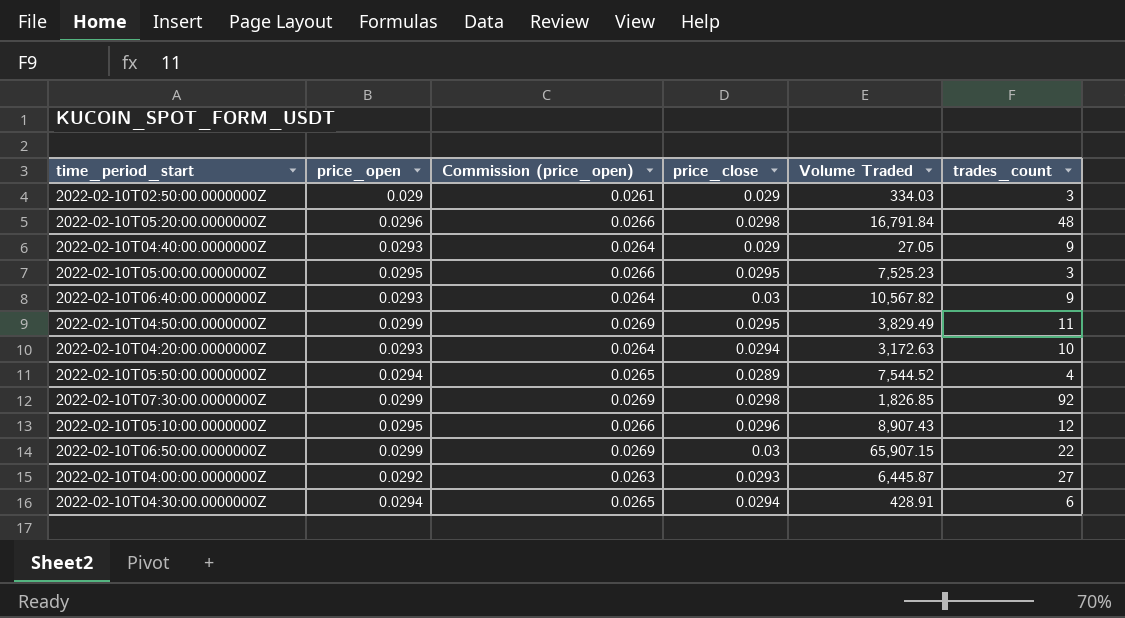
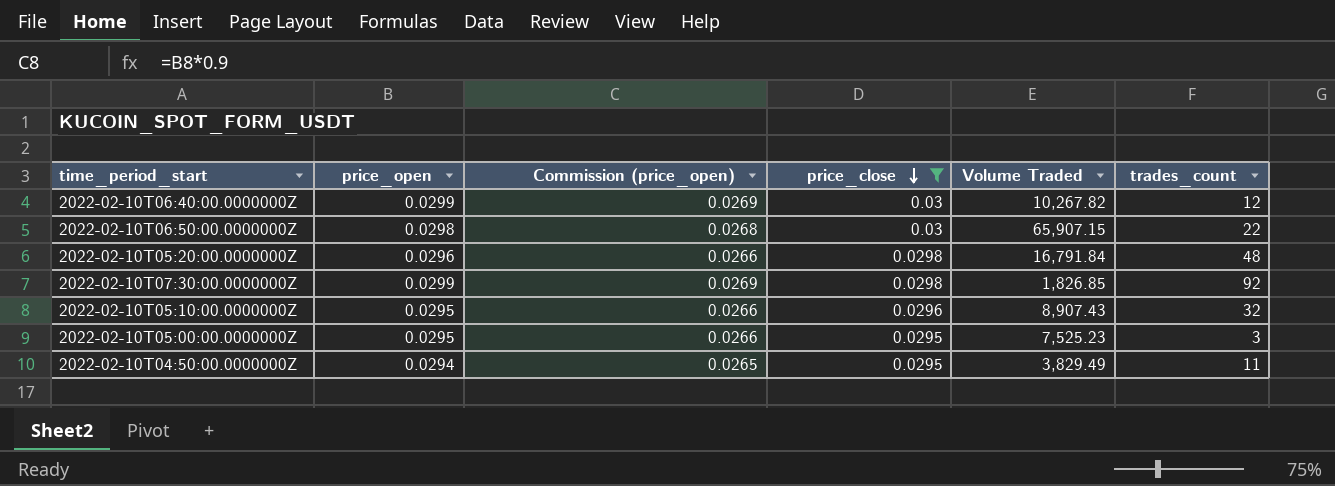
filter: none -> price_close >= 0.0295
row order: none -> price_close descending
2022-02-10T06:40:00.0000000Z | price_open: 0.0293 -> 0.0299
2022-02-10T06:40:00.0000000Z | Commission (price_open): 0.0264 -> 0.0269
2022-02-10T06:40:00.0000000Z | Volume Traded: 10,567.82 -> 10,267.82
2022-02-10T06:40:00.0000000Z | trades_count: 9 -> 12
2022-02-10T06:50:00.0000000Z | price_open: 0.0299 -> 0.0298
2022-02-10T06:50:00.0000000Z | Commission (price_open): 0.0269 -> 0.0268
2022-02-10T05:10:00.0000000Z | trades_count: 12 -> 32
2022-02-10T04:50:00.0000000Z | price_open: 0.0299 -> 0.0294
2022-02-10T04:50:00.0000000Z | Commission (price_open): 0.0269 -> 0.0265

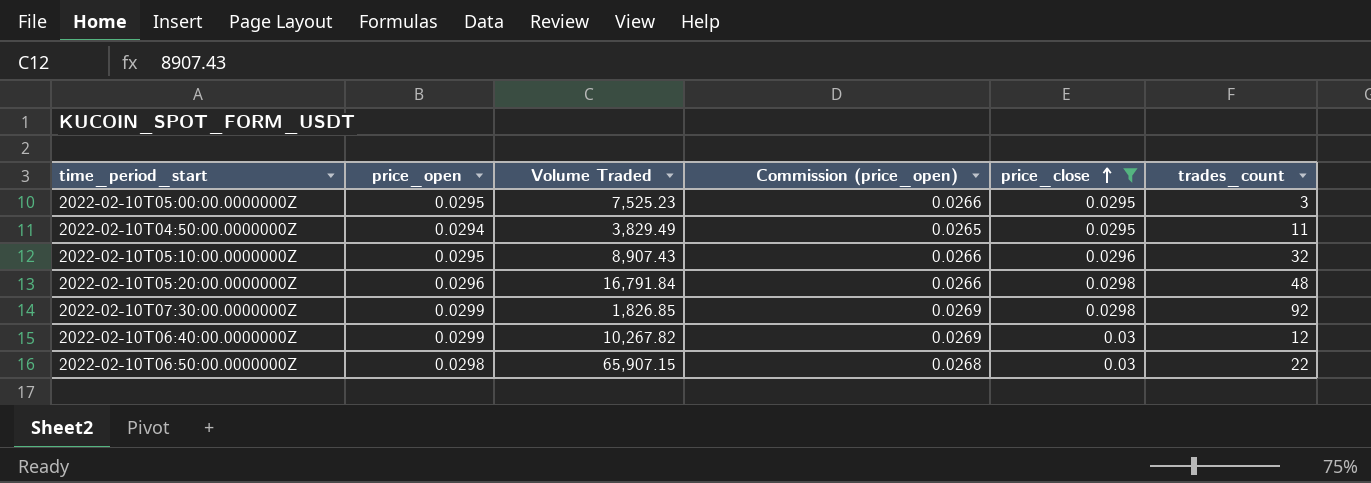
row order: price_close descending -> price_close ascending
column Volume Traded | position: 5 -> 3

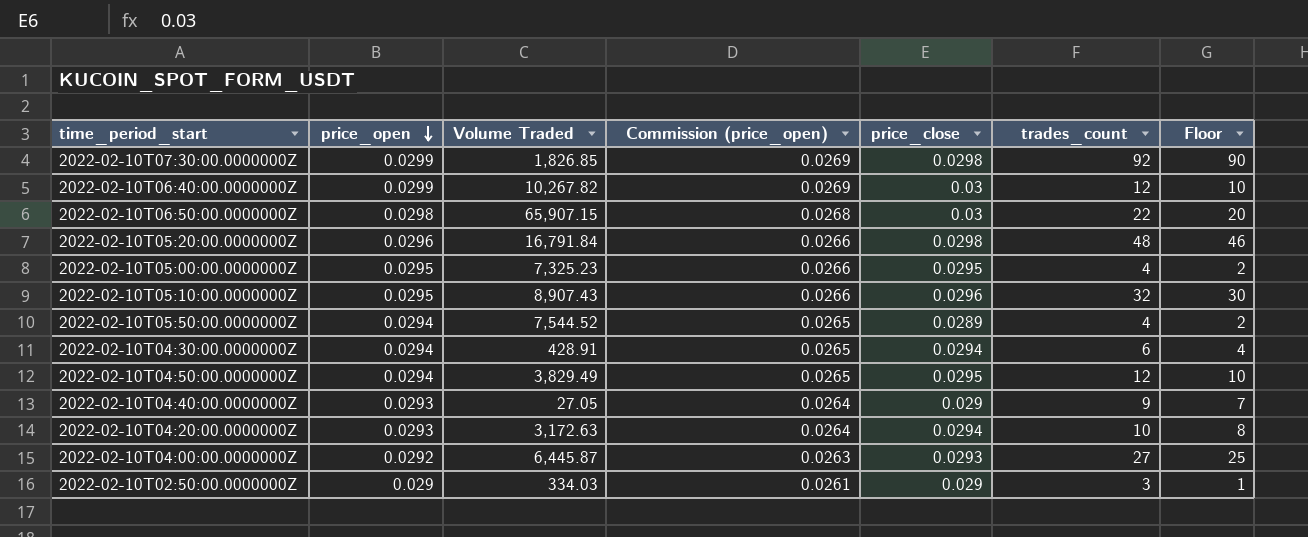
filter: price_close >= 0.0295 -> none
row order: price_close ascending -> price_open descending
column Floor | formula: none -> [trades_count] - 2
2022-02-10T05:00:00.0000000Z | Volume Traded: 7,525.23 -> 7,325.23
2022-02-10T05:00:00.0000000Z | trades_count: 3 -> 4
2022-02-10T04:50:00.0000000Z | trades_count: 11 -> 12

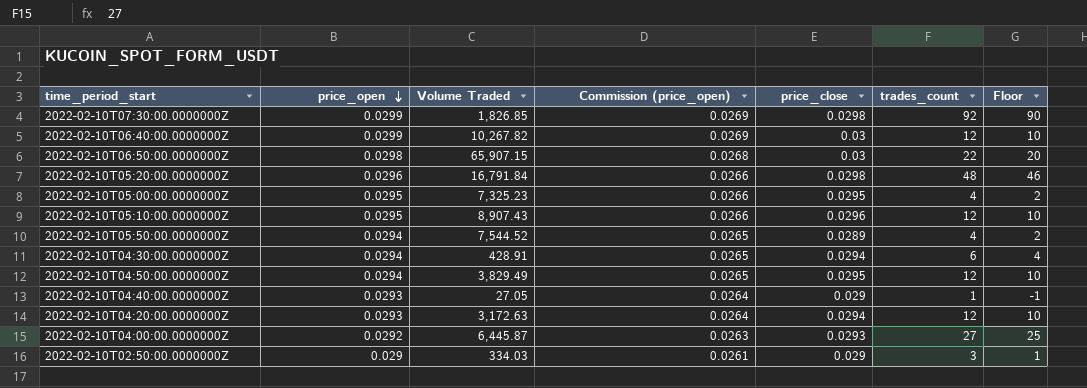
2022-02-10T05:10:00.0000000Z | trades_count: 32 -> 12
2022-02-10T05:10:00.0000000Z | Floor: 30 -> 10
2022-02-10T04:40:00.0000000Z | trades_count: 9 -> 1
2022-02-10T04:40:00.0000000Z | Floor: 7 -> -1
2022-02-10T04:20:00.0000000Z | trades_count: 10 -> 12
2022-02-10T04:20:00.0000000Z | Floor: 8 -> 10

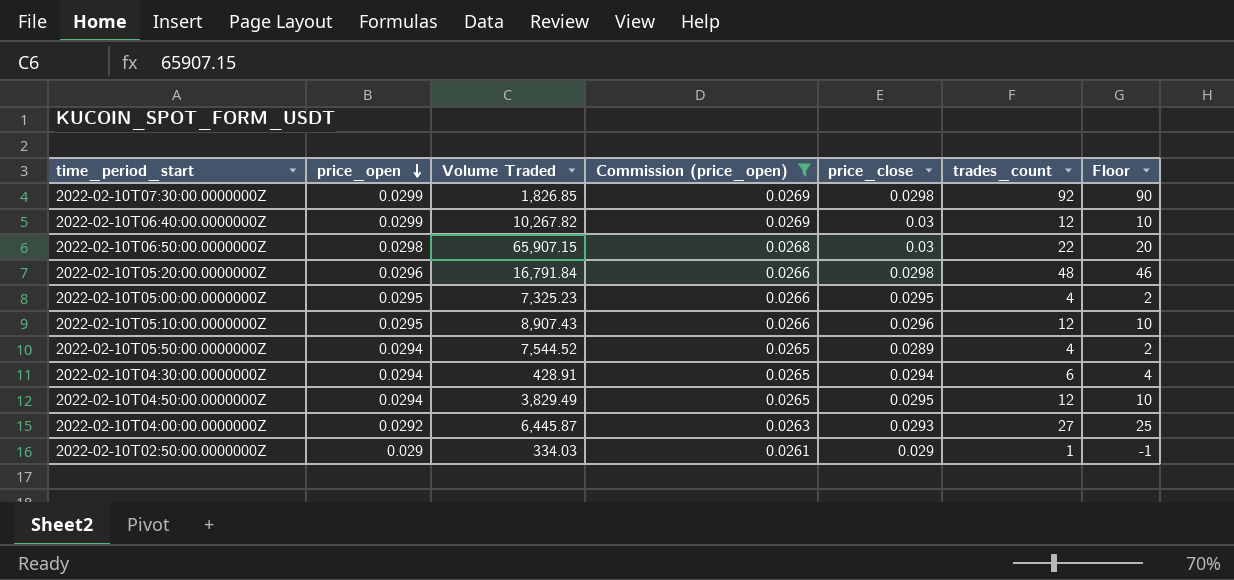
filter: none -> Commission (price_open) != 0.0264
2022-02-10T02:50:00.0000000Z | trades_count: 3 -> 1
2022-02-10T02:50:00.0000000Z | Floor: 1 -> -1

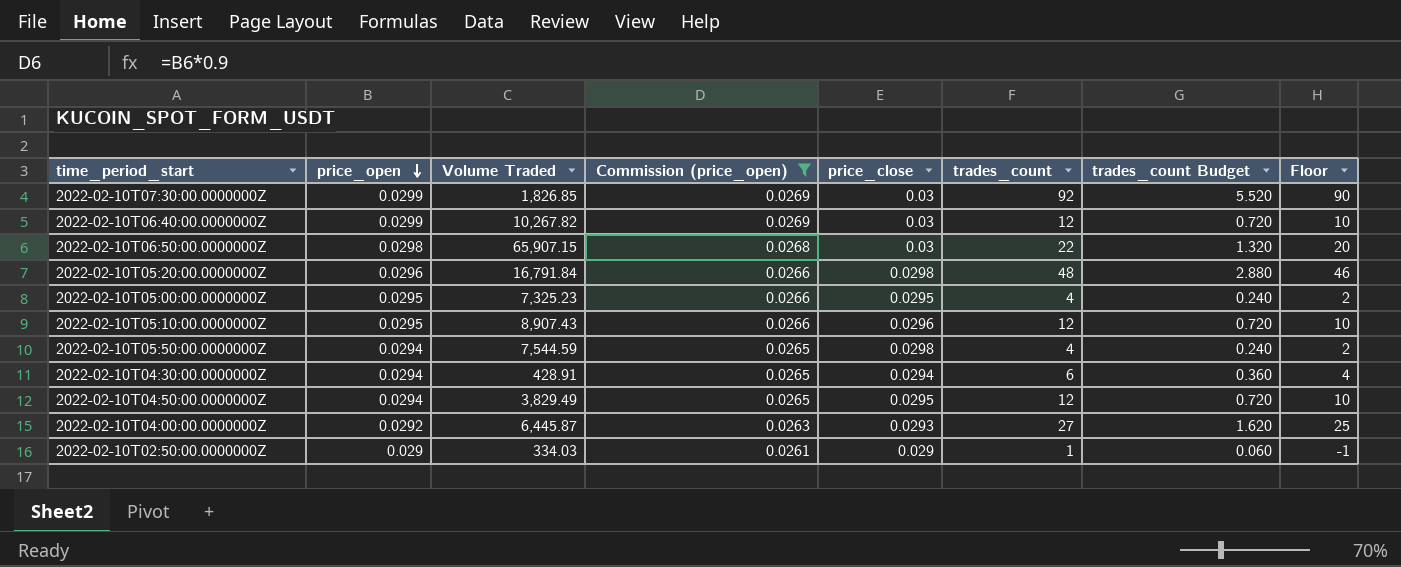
column trades_count Budget | formula: none -> [trades_count] * 0.06
2022-02-10T07:30:00.0000000Z | price_close: 0.0298 -> 0.03
2022-02-10T05:50:00.0000000Z | Volume Traded: 7,544.52 -> 7,544.59
2022-02-10T05:50:00.0000000Z | price_close: 0.0289 -> 0.0298

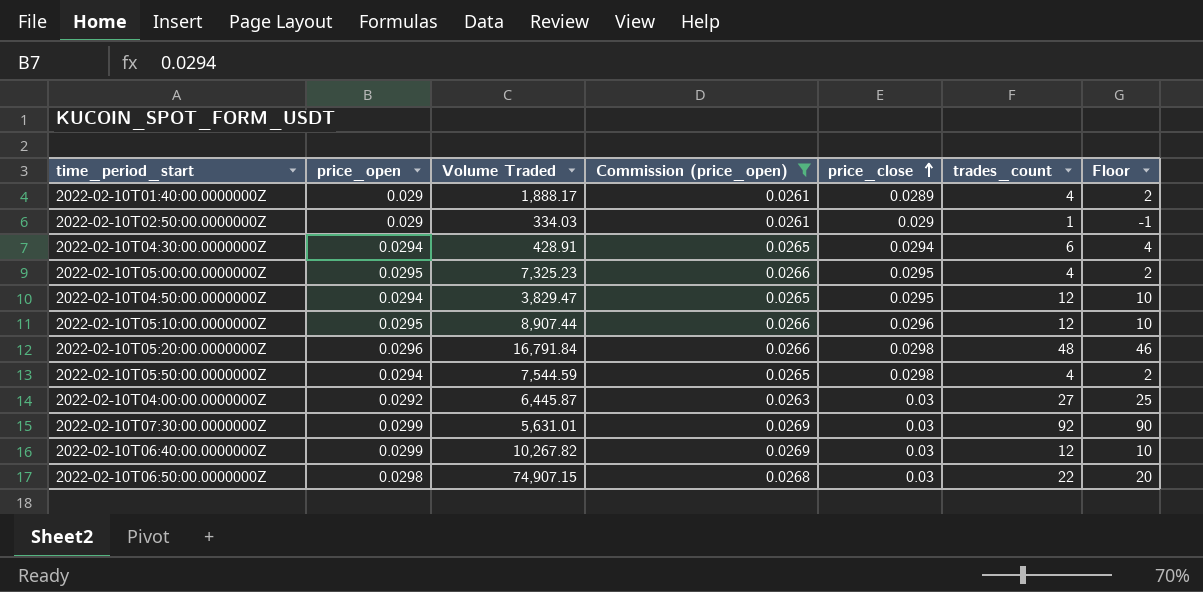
row order: price_open descending -> price_close ascending
column trades_count Budget | formula: [trades_count] * 0.06 -> none
row 2022-02-10T01:40:00.0000000Z: none -> 0.029 | 1,888.17 | 0.0261 | 0.0289 | 4 | 2
2022-02-10T04:50:00.0000000Z | Volume Traded: 3,829.49 -> 3,829.47
2022-02-10T05:10:00.0000000Z | Volume Traded: 8,907.43 -> 8,907.44
2022-02-10T04:00:00.0000000Z | price_close: 0.0293 -> 0.03
2022-02-10T07:30:00.0000000Z | Volume Traded: 1,826.85 -> 5,631.01
2022-02-10T06:50:00.0000000Z | Volume Traded: 65,907.15 -> 74,907.15

